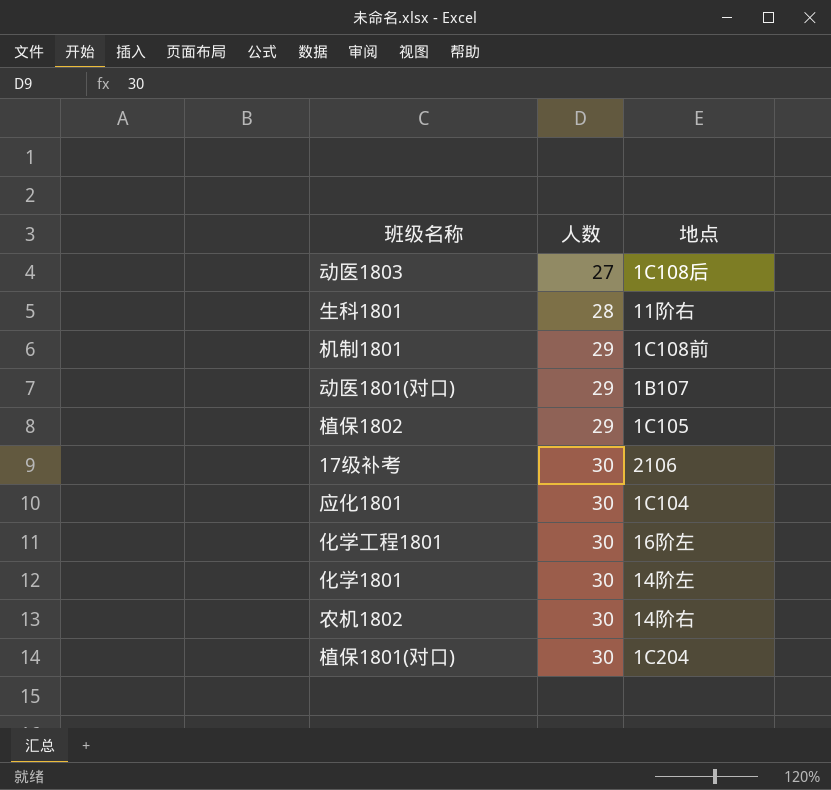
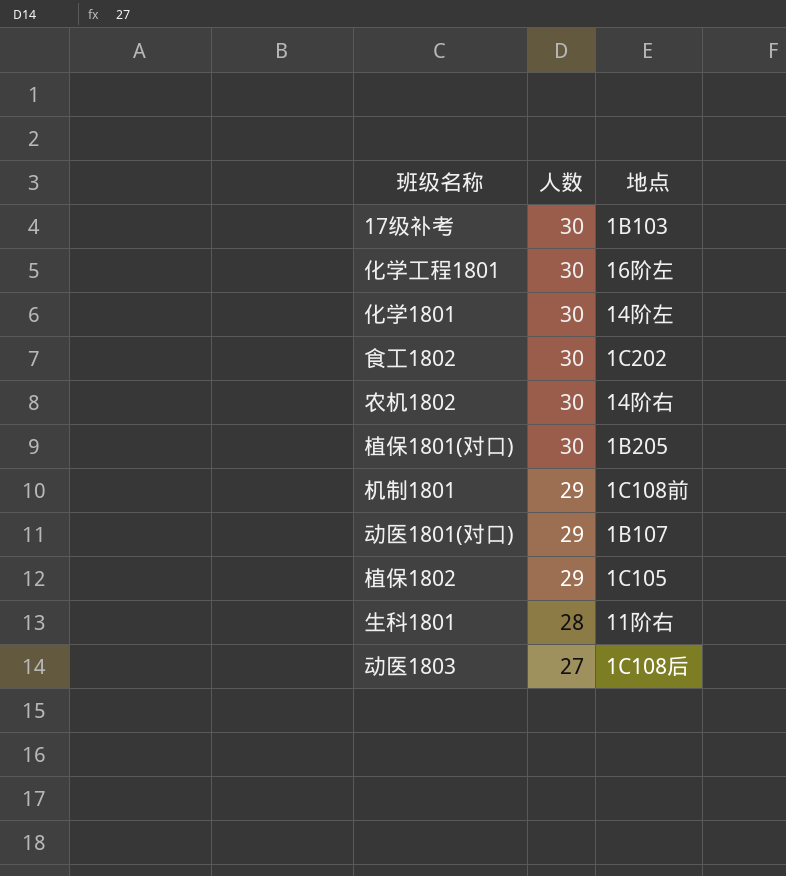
row order: 人数 ascending -> 人数 descending
row 应化1801: 30 | 1C104 -> none
17级补考 | 地点: 2106 -> 1B103
row 食工1802: none -> 30 | 1C202
植保1801(对口) | 地点: 1C204 -> 1B205

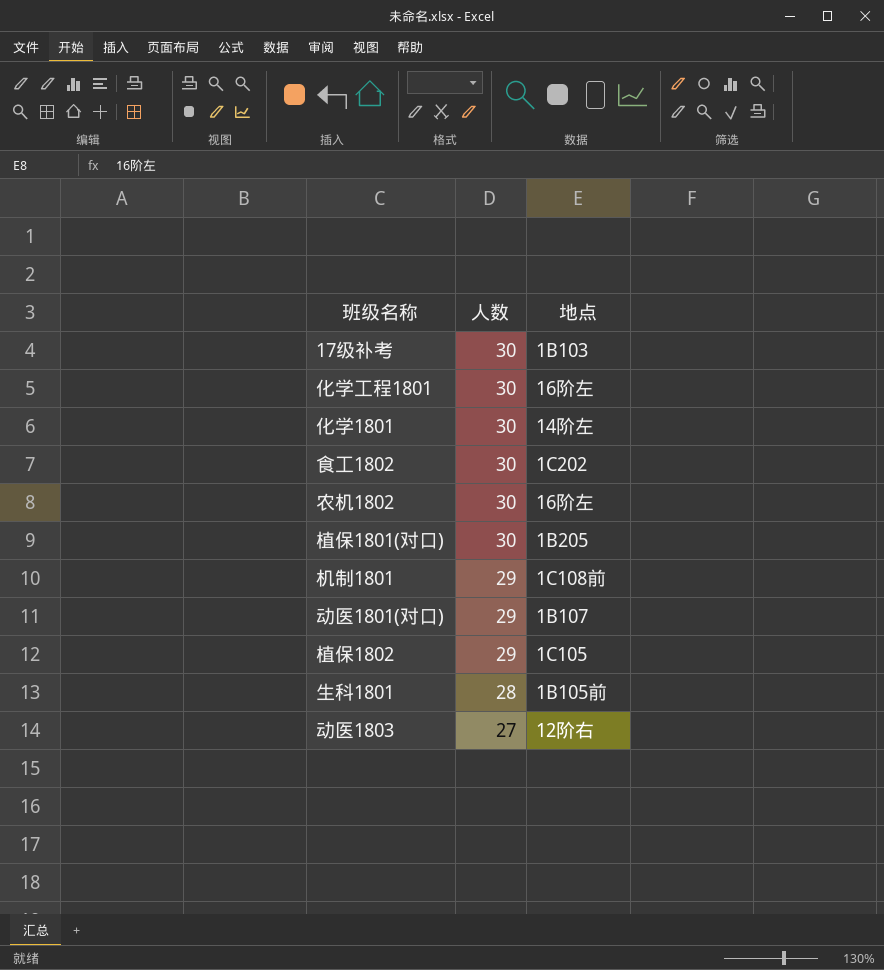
农机1802 | 地点: 14阶右 -> 16阶左
生科1801 | 地点: 11阶右 -> 1B105前
动医1803 | 地点: 1C108后 -> 12阶右

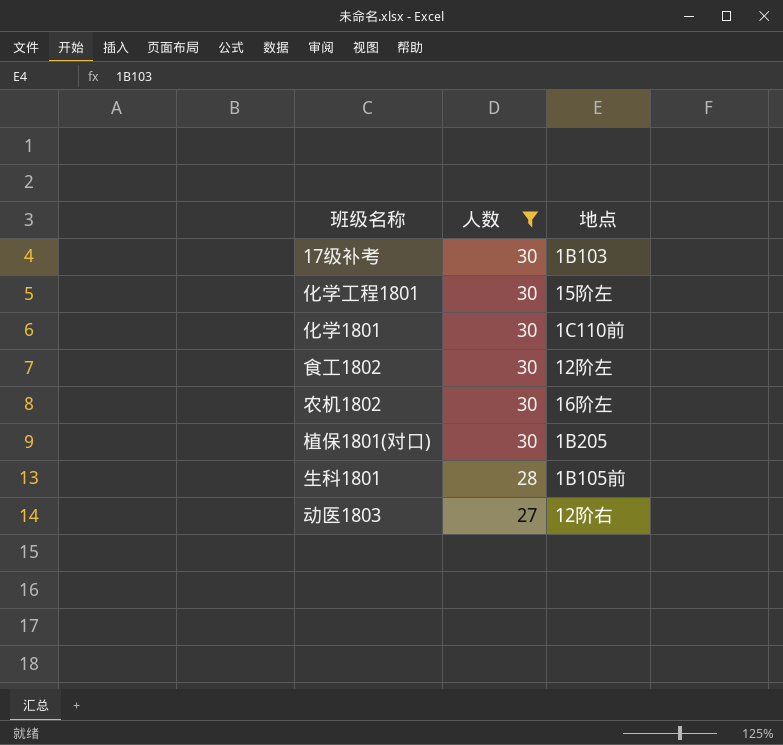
filter: none -> 人数 != 29
化学工程1801 | 地点: 16阶左 -> 15阶左
化学1801 | 地点: 14阶左 -> 1C110前
食工1802 | 地点: 1C202 -> 12阶左

